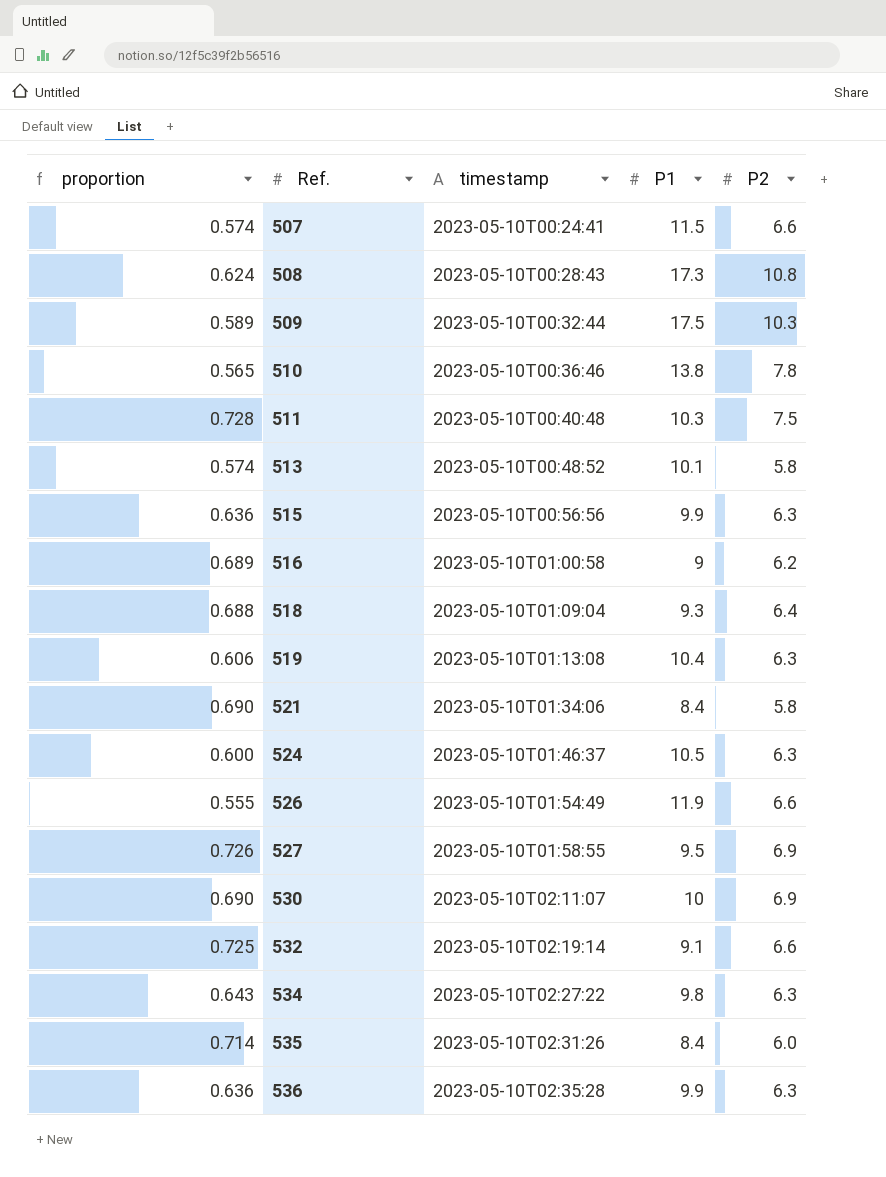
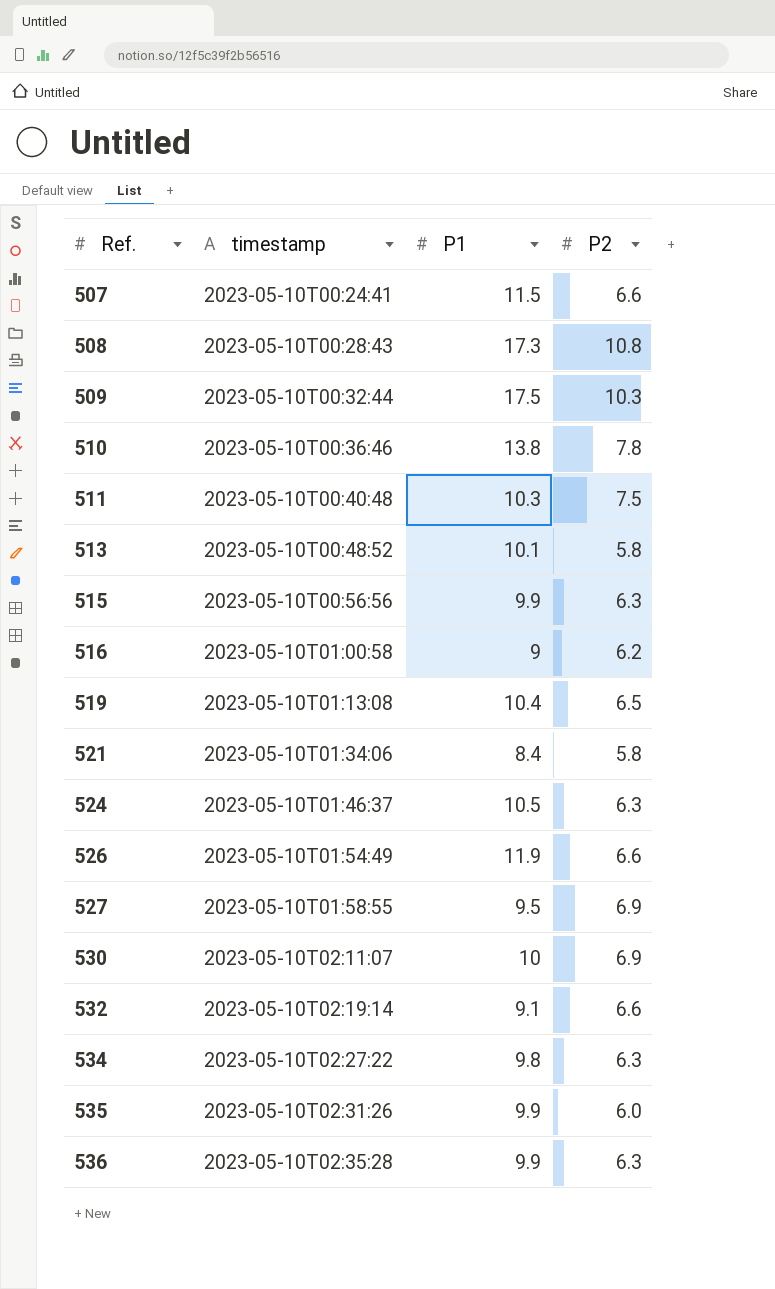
column proportion | formula: [P2] / [P1] -> none
row 518: 0.688 | 2023-05-10T01:09:04 | 9.3 | 6.4 -> none
519 | P2: 6.3 -> 6.5
535 | P1: 8.4 -> 9.9

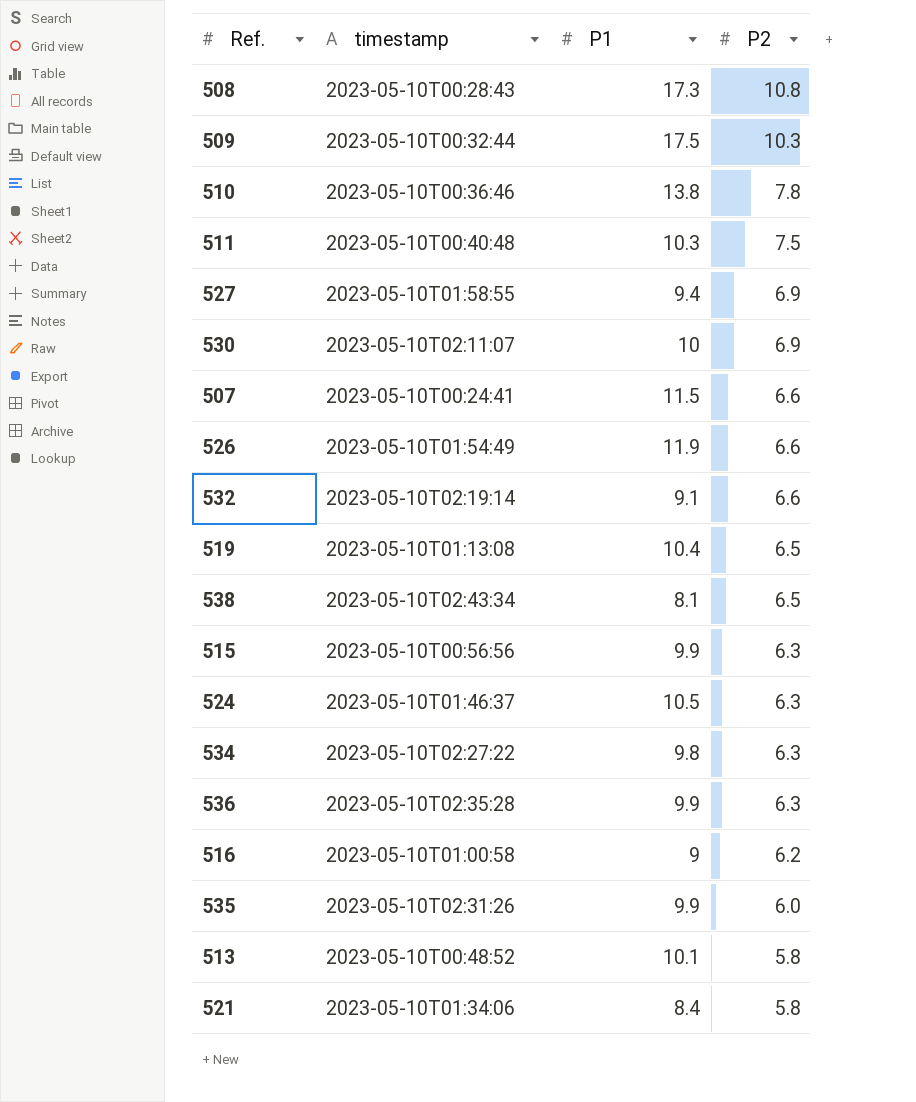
row order: Ref. ascending -> P2 descending
527 | P1: 9.5 -> 9.4
row 538: none -> 2023-05-10T02:43:34 | 8.1 | 6.5

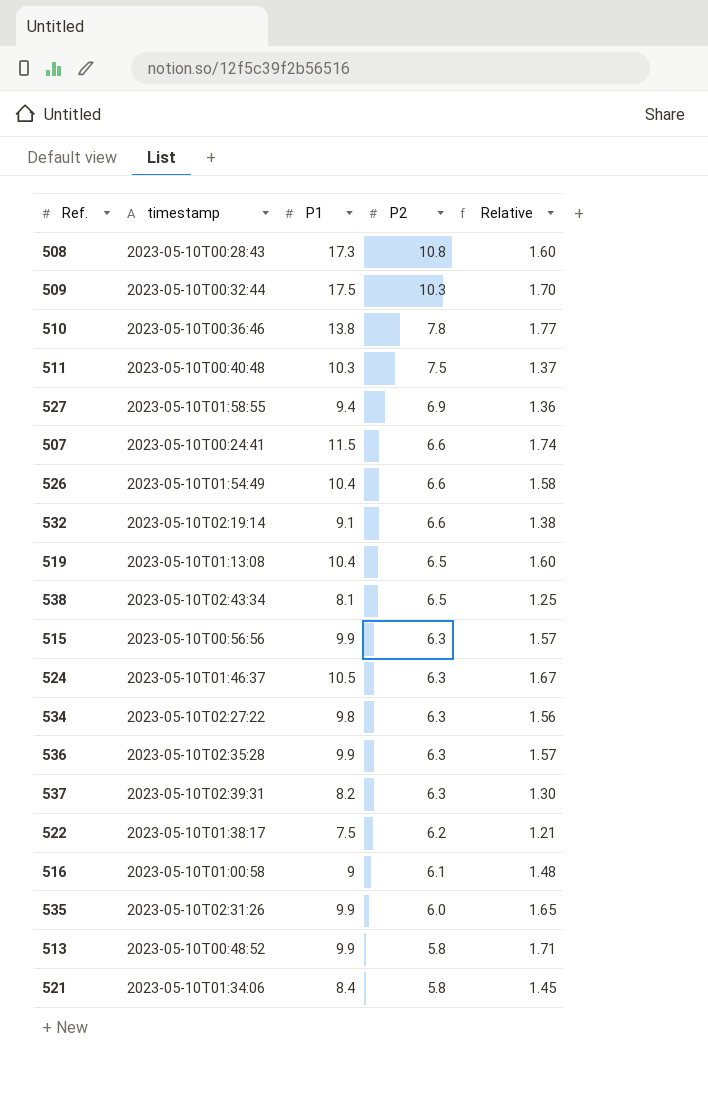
column Relative | formula: none -> [P1] / [P2]
row 530: 2023-05-10T02:11:07 | 10 | 6.9 -> none
526 | P1: 11.9 -> 10.4
row 537: none -> 2023-05-10T02:39:31 | 8.2 | 6.3 | 1.30
row 522: none -> 2023-05-10T01:38:17 | 7.5 | 6.2 | 1.21
516 | P2: 6.2 -> 6.1
513 | P1: 10.1 -> 9.9

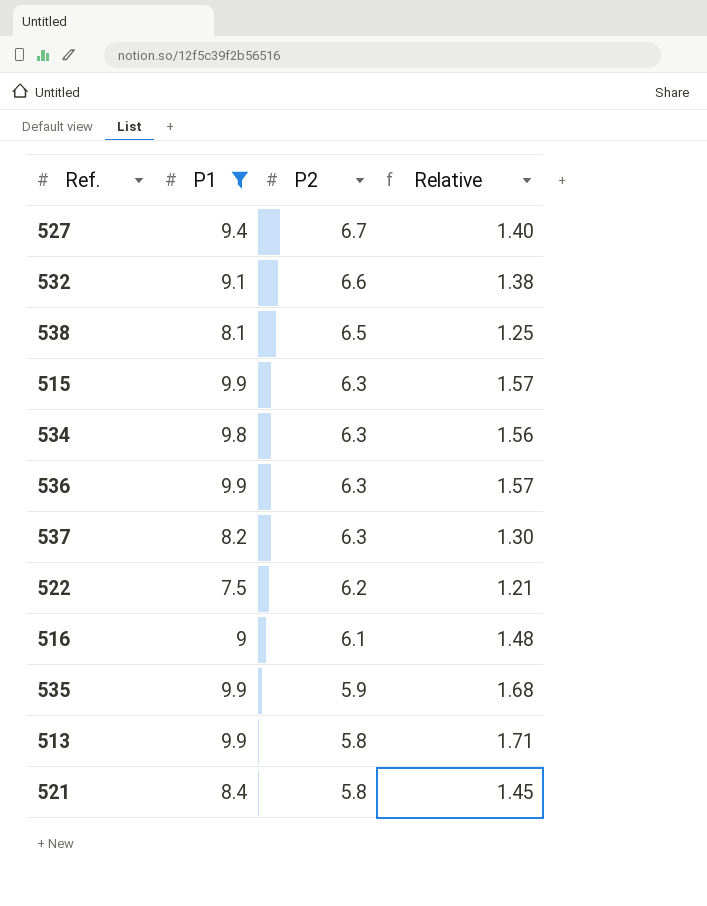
filter: none -> P1 <= 9.9
column timestamp | position: 2 -> none
527 | P2: 6.9 -> 6.7
527 | Relative: 1.36 -> 1.40
535 | P2: 6.0 -> 5.9
535 | Relative: 1.65 -> 1.68

